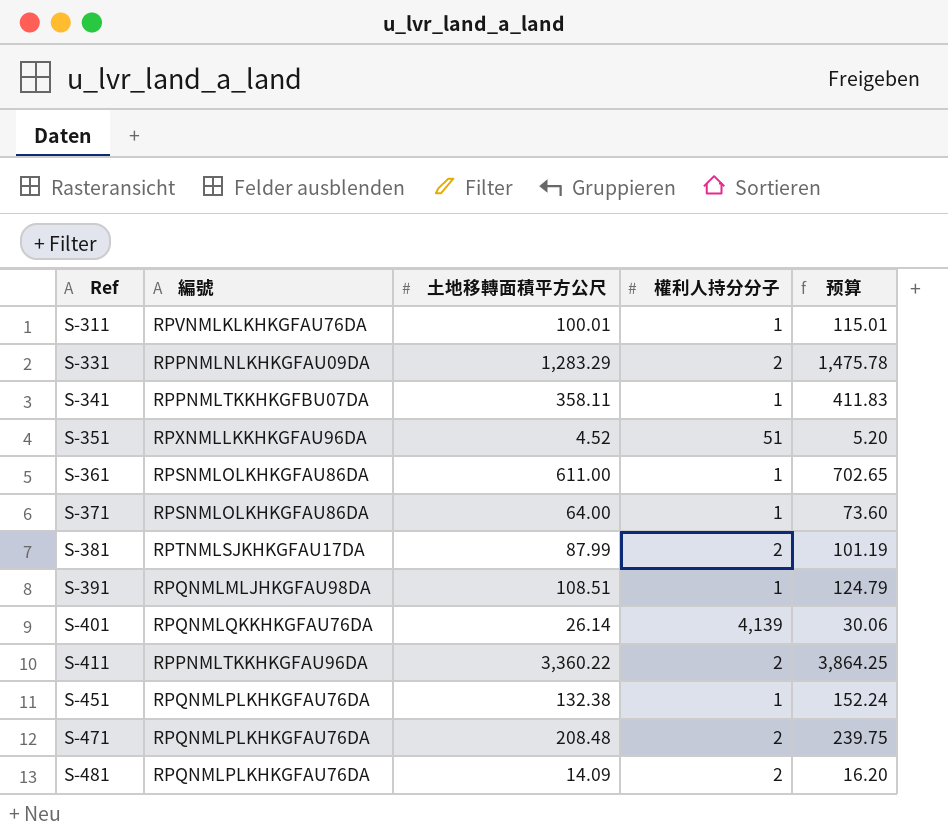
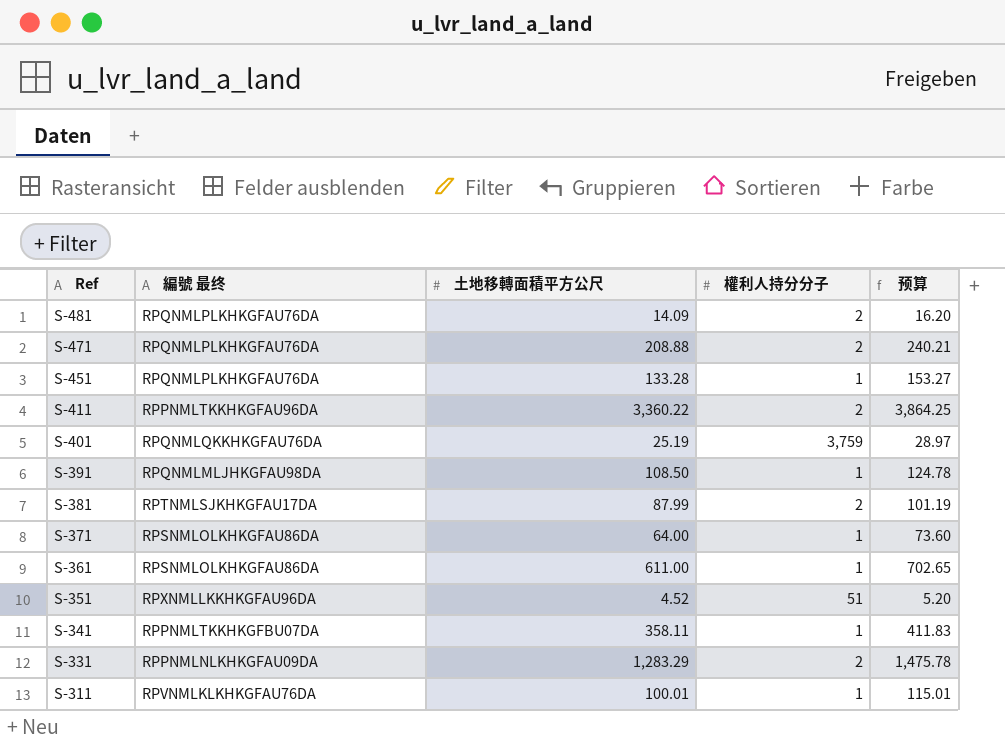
row order: Ref ascending -> Ref descending
column name: 編號 -> 編號 最终
S-471 | 土地移轉面積平方公尺: 208.48 -> 208.88
S-471 | 预算: 239.75 -> 240.21
S-451 | 土地移轉面積平方公尺: 132.38 -> 133.28
S-451 | 预算: 152.24 -> 153.27
S-401 | 土地移轉面積平方公尺: 26.14 -> 25.19
S-401 | 權利人持分分子: 4,139 -> 3,759
S-401 | 预算: 30.06 -> 28.97
S-391 | 土地移轉面積平方公尺: 108.51 -> 108.50
S-391 | 预算: 124.79 -> 124.78

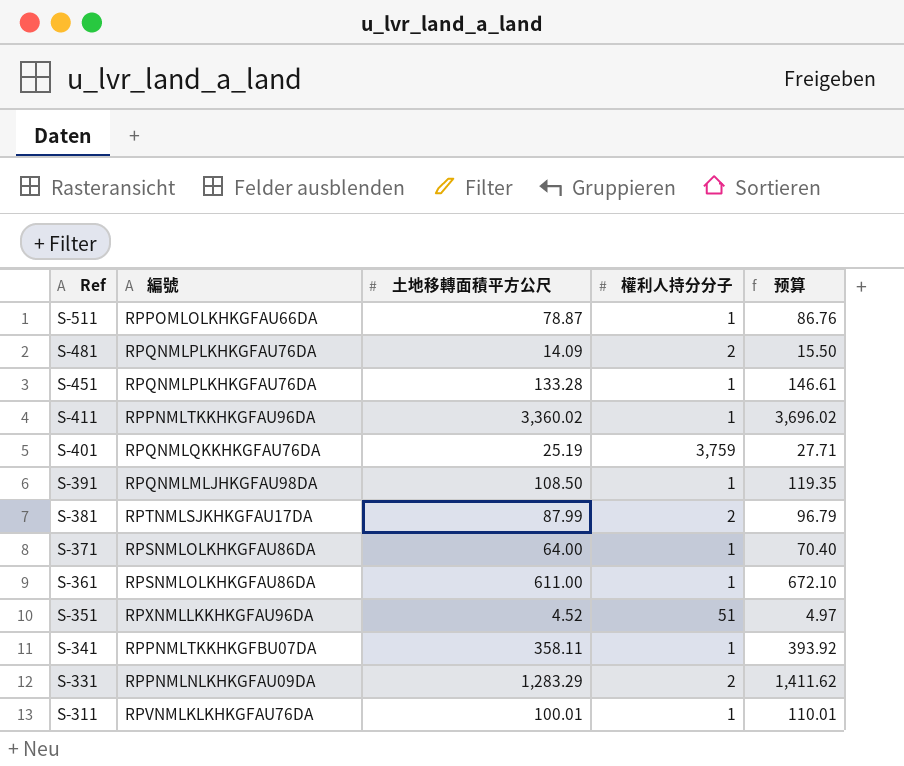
column name: 編號 最终 -> 編號
column 预算 | formula: [土地移轉面積平方公尺] * 1.15 -> [土地移轉面積平方公尺] * 1.1
row S-471: RPQNMLPLKHKGFAU76DA | 208.88 | 2 | 240.21 -> none
row S-511: none -> RPPOMLOLKHKGFAU66DA | 78.87 | 1 | 86.76
S-411 | 土地移轉面積平方公尺: 3,360.22 -> 3,360.02
S-411 | 權利人持分分子: 2 -> 1

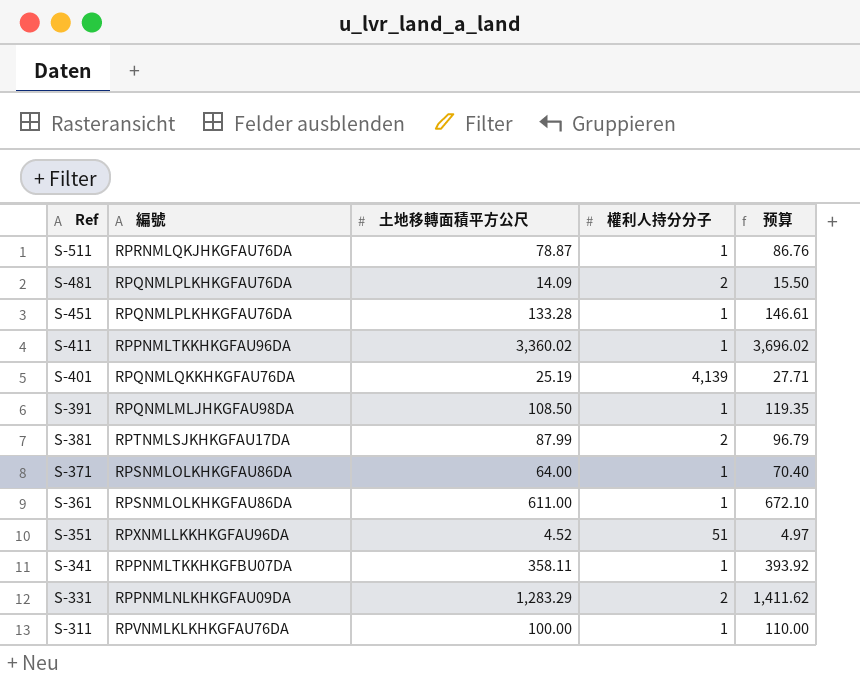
S-511 | 編號: RPPOMLOLKHKGFAU66DA -> RPRNMLQKJHKGFAU76DA
S-401 | 權利人持分分子: 3,759 -> 4,139
S-311 | 土地移轉面積平方公尺: 100.01 -> 100.00
S-311 | 预算: 110.01 -> 110.00

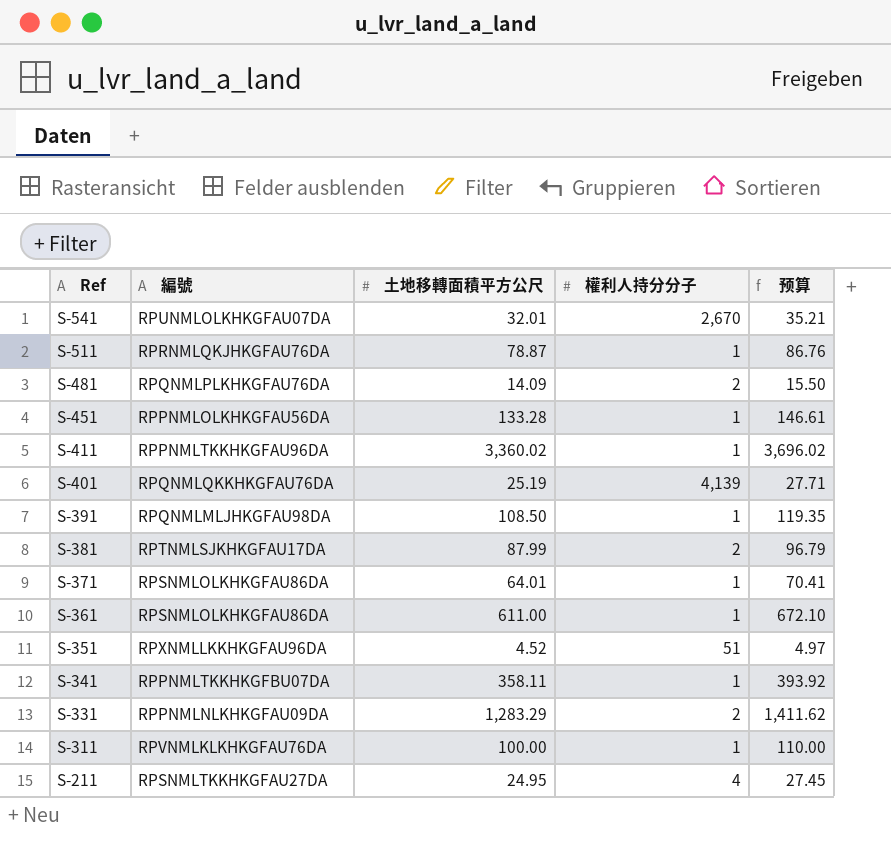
row S-541: none -> RPUNMLOLKHKGFAU07DA | 32.01 | 2,670 | 35.21
S-451 | 編號: RPQNMLPLKHKGFAU76DA -> RPPNMLOLKHKGFAU56DA
S-371 | 土地移轉面積平方公尺: 64.00 -> 64.01
S-371 | 预算: 70.40 -> 70.41
row S-211: none -> RPSNMLTKKHKGFAU27DA | 24.95 | 4 | 27.45

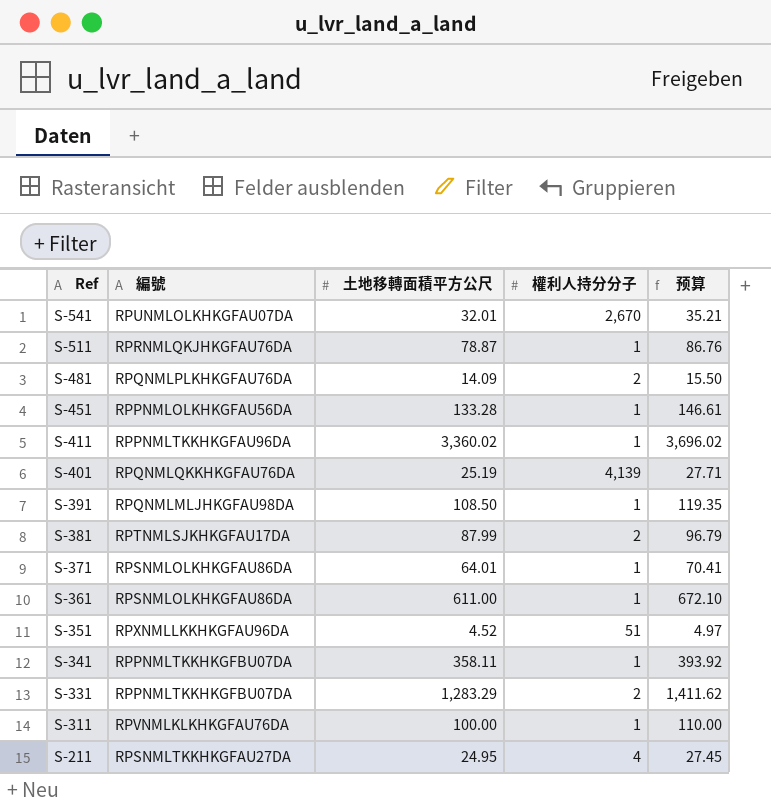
S-331 | 編號: RPPNMLNLKHKGFAU09DA -> RPPNMLTKKHKGFBU07DA

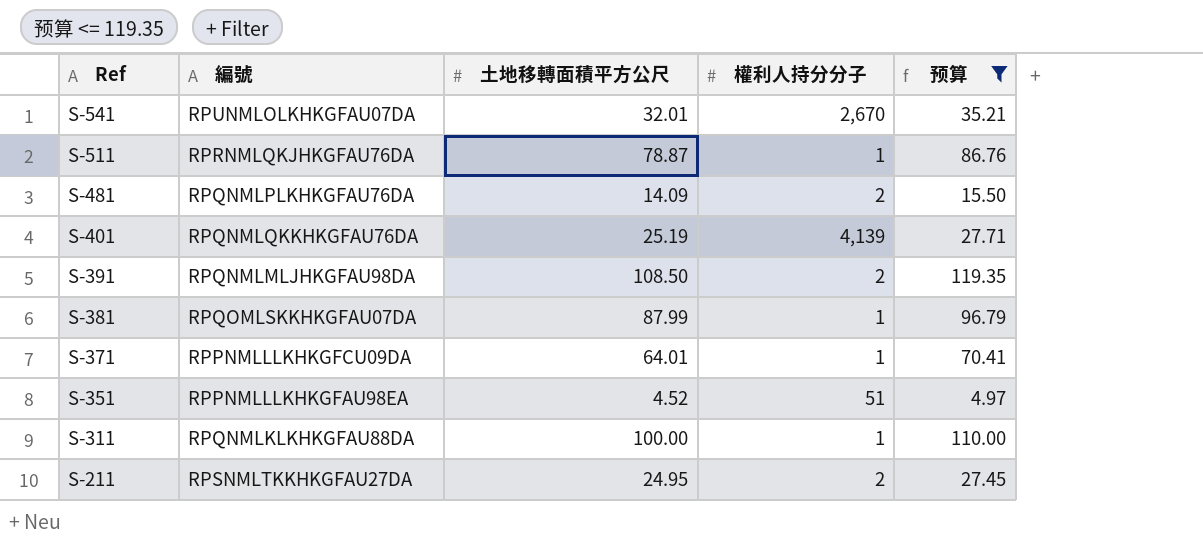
filter: none -> 预算 <= 119.35
S-391 | 權利人持分分子: 1 -> 2
S-381 | 編號: RPTNMLSJKHKGFAU17DA -> RPQOMLSKKHKGFAU07DA
S-381 | 權利人持分分子: 2 -> 1
S-371 | 編號: RPSNMLOLKHKGFAU86DA -> RPPNMLLLKHKGFCU09DA
S-351 | 編號: RPXNMLLKKHKGFAU96DA -> RPPNMLLLKHKGFAU98EA
S-311 | 編號: RPVNMLKLKHKGFAU76DA -> RPQNMLKLKHKGFAU88DA
S-211 | 權利人持分分子: 4 -> 2

